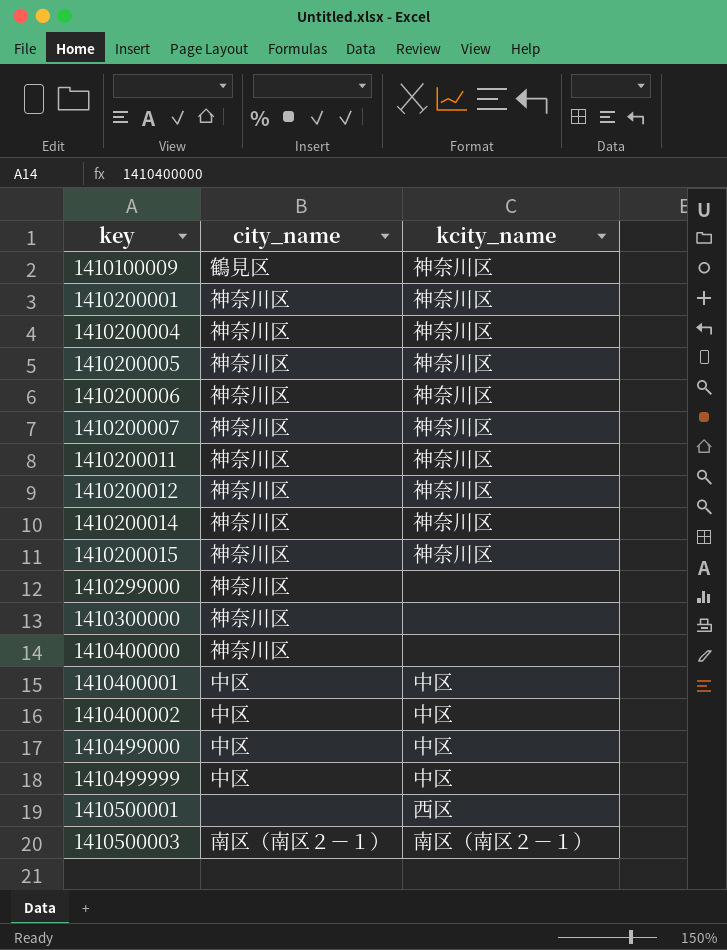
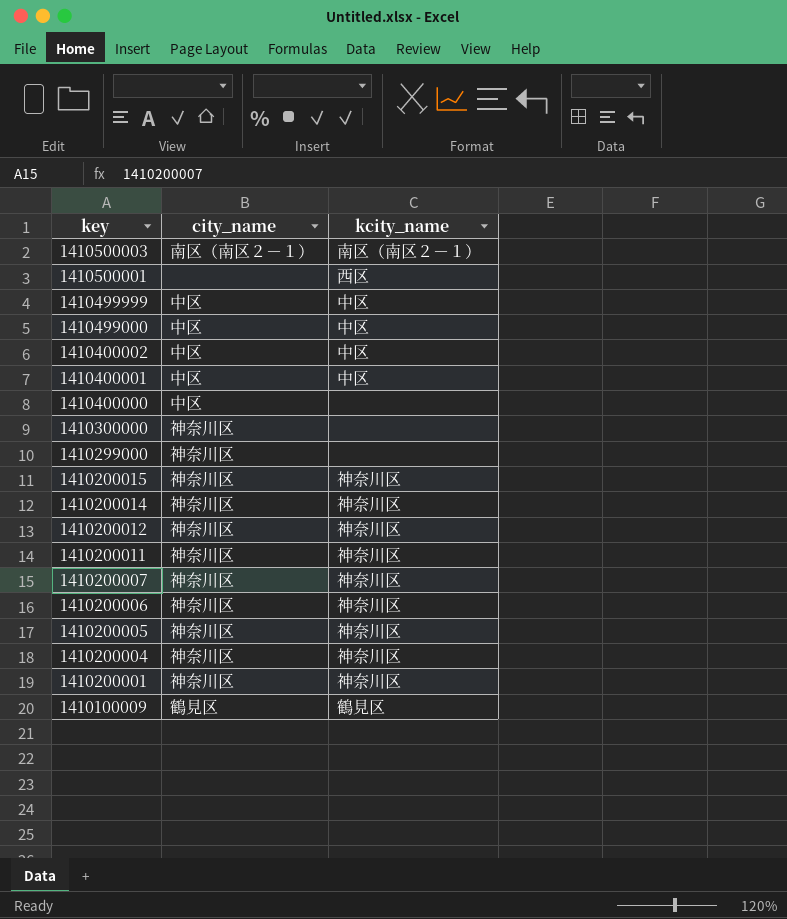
row order: key ascending -> key descending
1410400000 | city_name: 神奈川区 -> 中区
1410100009 | kcity_name: 神奈川区 -> 鶴見区

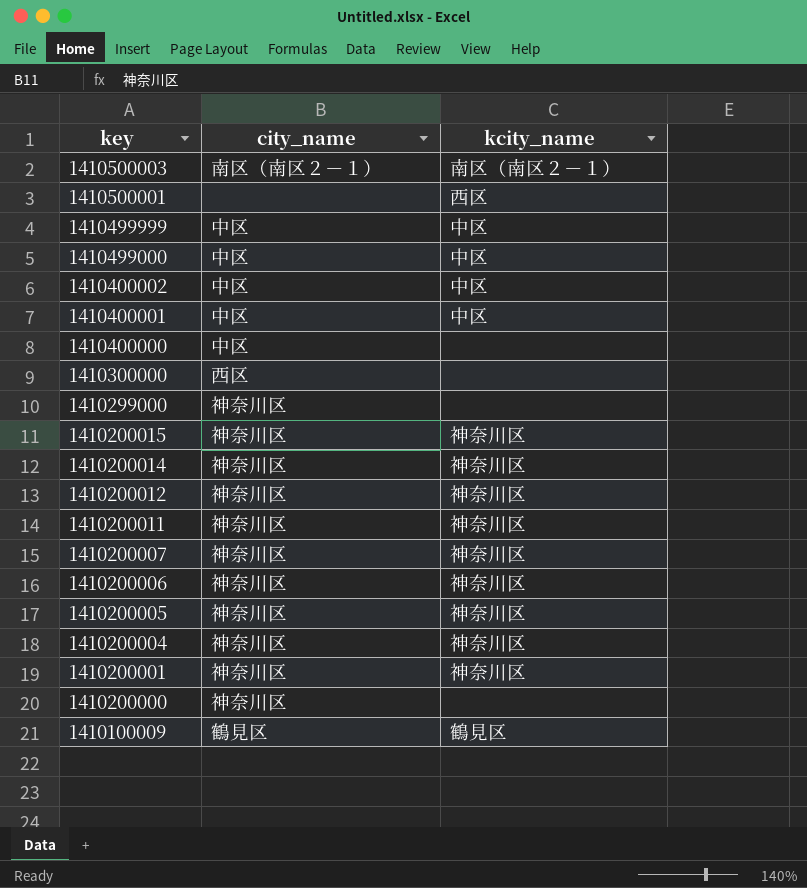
1410300000 | city_name: 神奈川区 -> 西区
row 1410200000: none -> 神奈川区 | none

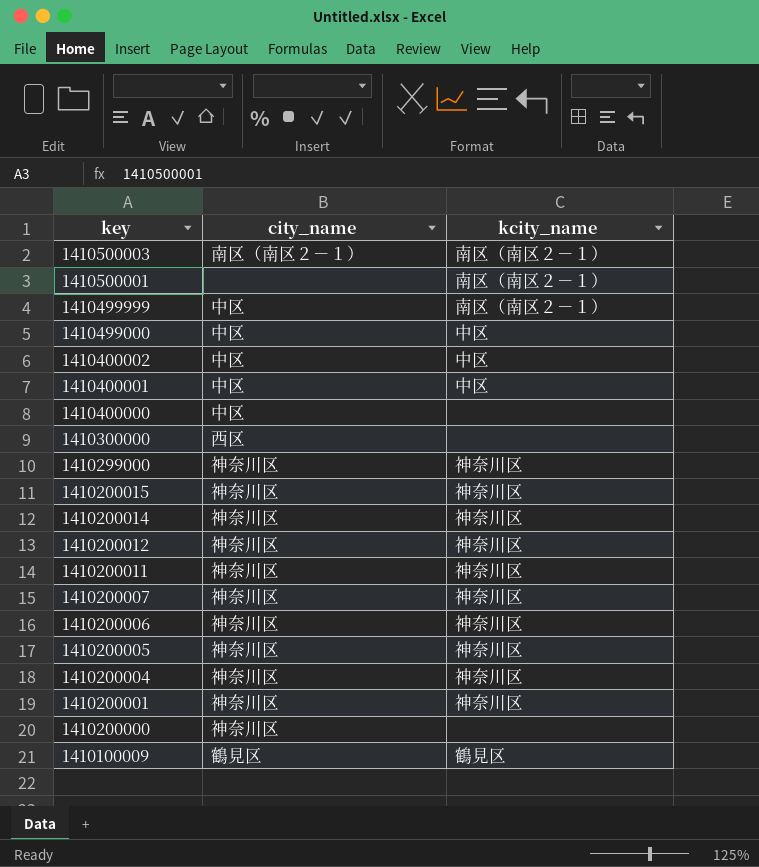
1410500001 | kcity_name: 西区 -> 南区（南区２－１）
1410499999 | kcity_name: 中区 -> 南区（南区２－１）
1410299000 | kcity_name: none -> 神奈川区

